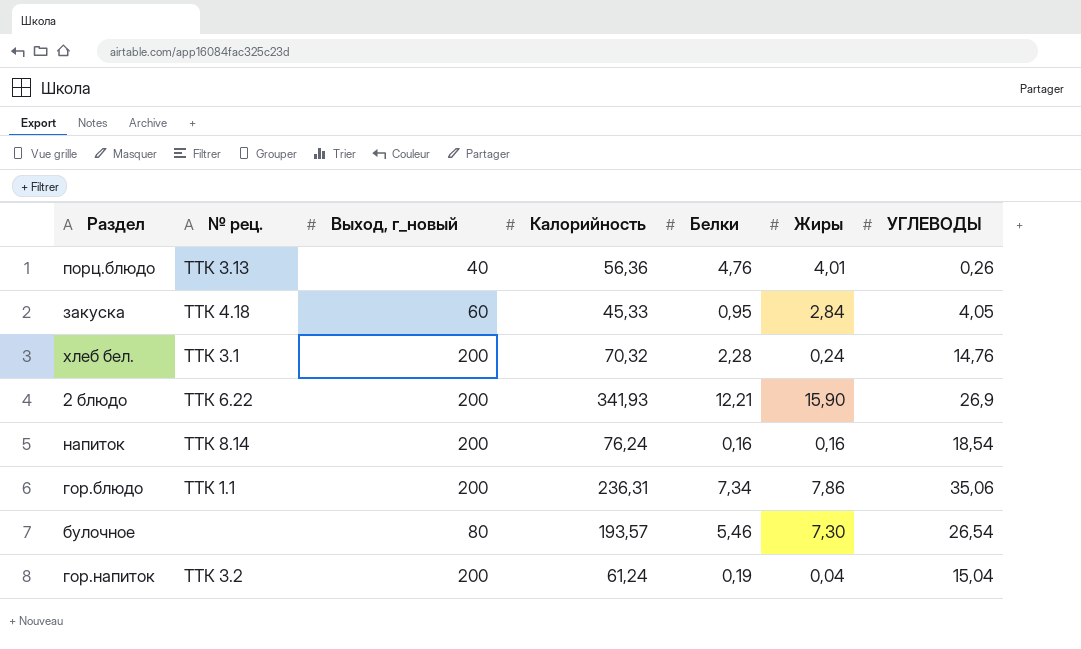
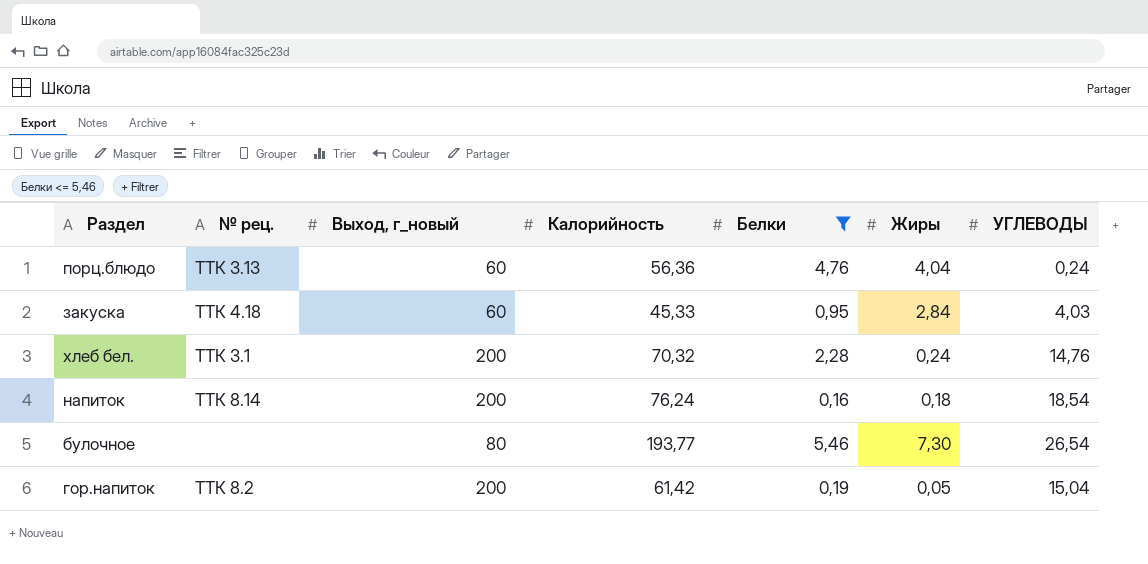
filter: none -> Белки <= 5,46
порц.блюдо | Выход, г_новый: 40 -> 60
порц.блюдо | Жиры: 4,01 -> 4,04
порц.блюдо | УГЛЕВОДЫ: 0,26 -> 0,24
закуска | УГЛЕВОДЫ: 4,05 -> 4,03
напиток | Жиры: 0,16 -> 0,18
булочное | Калорийность: 193,57 -> 193,77
гор.напиток | № рец.: ТТК 3.2 -> ТТК 8.2
гор.напиток | Калорийность: 61,24 -> 61,42
гор.напиток | Жиры: 0,04 -> 0,05

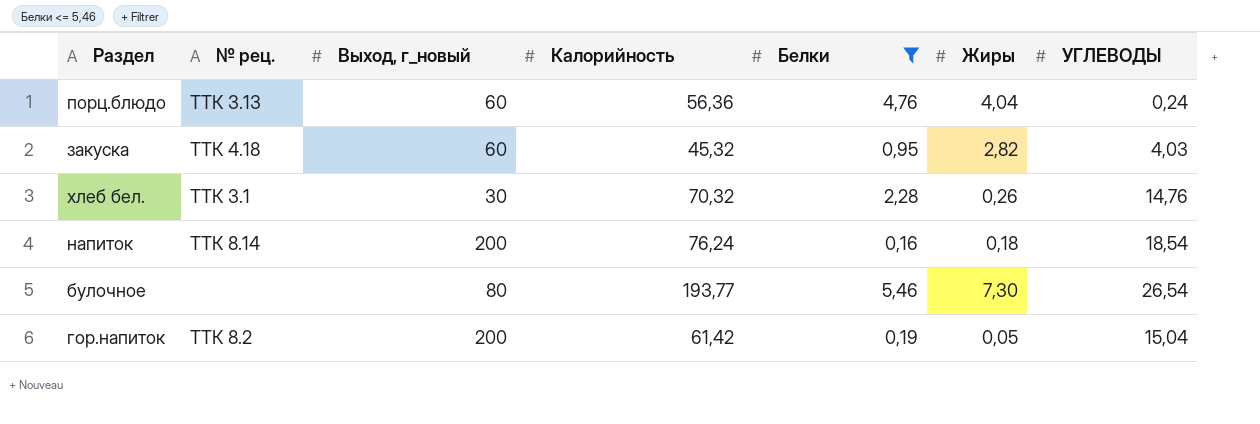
закуска | Калорийность: 45,33 -> 45,32
закуска | Жиры: 2,84 -> 2,82
хлеб бел. | Выход, г_новый: 200 -> 30
хлеб бел. | Жиры: 0,24 -> 0,26

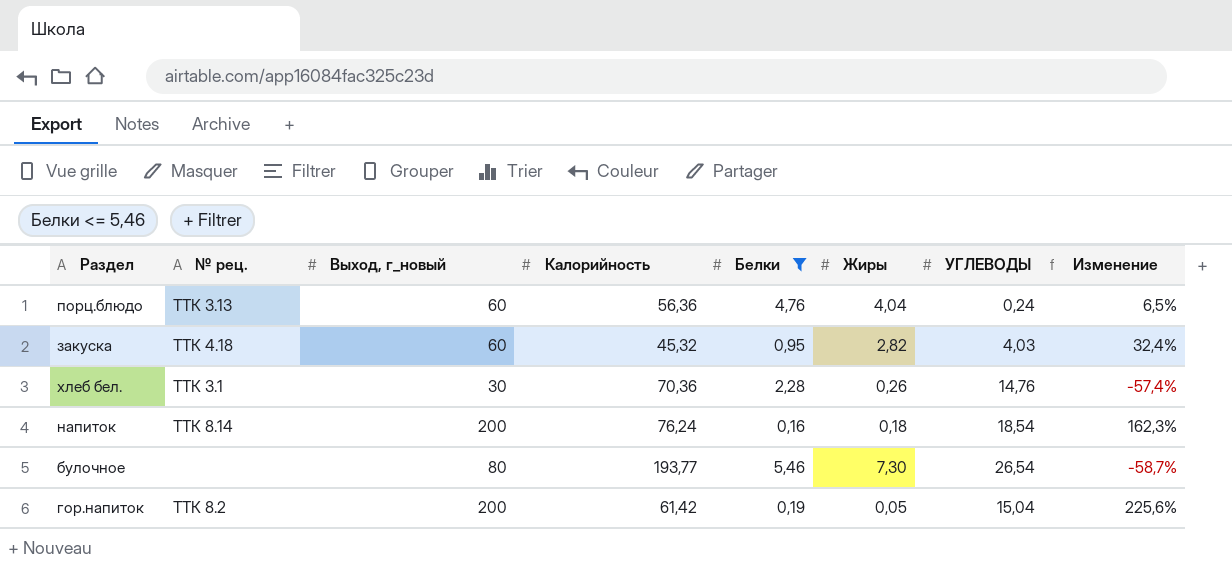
column Изменение | formula: none -> ([Выход, г_новый] - [Калорийность]) / [Калорийность]
хлеб бел. | Калорийность: 70,32 -> 70,36

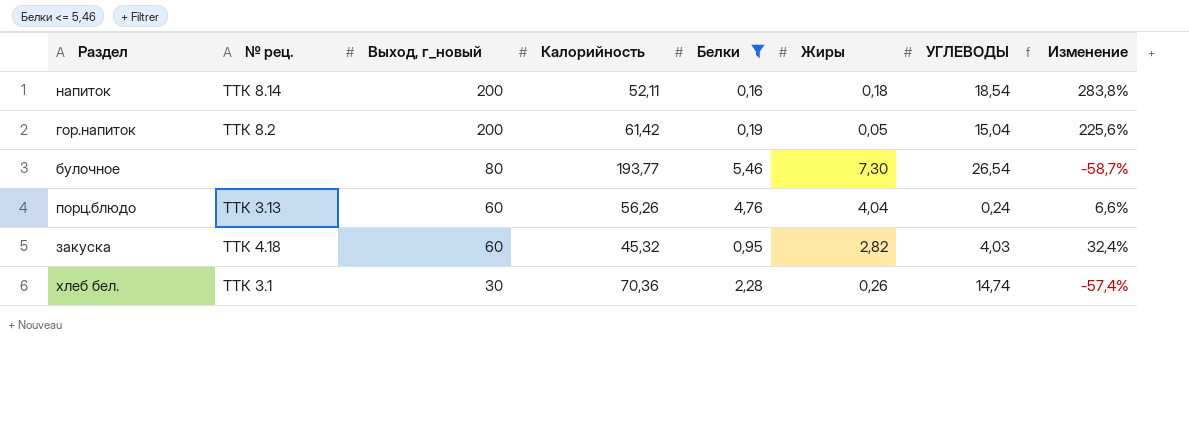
row order: none -> Выход, г_новый descending
напиток | Калорийность: 76,24 -> 52,11
напиток | Изменение: 162,3% -> 283,8%
порц.блюдо | Калорийность: 56,36 -> 56,26
порц.блюдо | Изменение: 6,5% -> 6,6%
хлеб бел. | УГЛЕВОДЫ: 14,76 -> 14,74

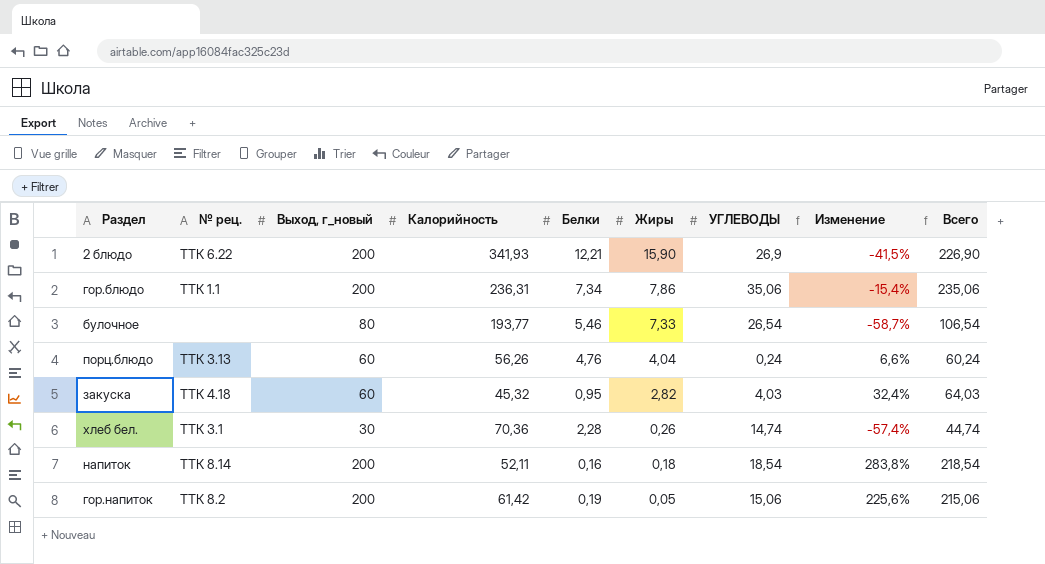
filter: Белки <= 5,46 -> none
row order: Выход, г_новый descending -> Жиры descending
column Всего | formula: none -> [Выход, г_новый] + [УГЛЕВОДЫ]
булочное | Жиры: 7,30 -> 7,33
гор.напиток | УГЛЕВОДЫ: 15,04 -> 15,06

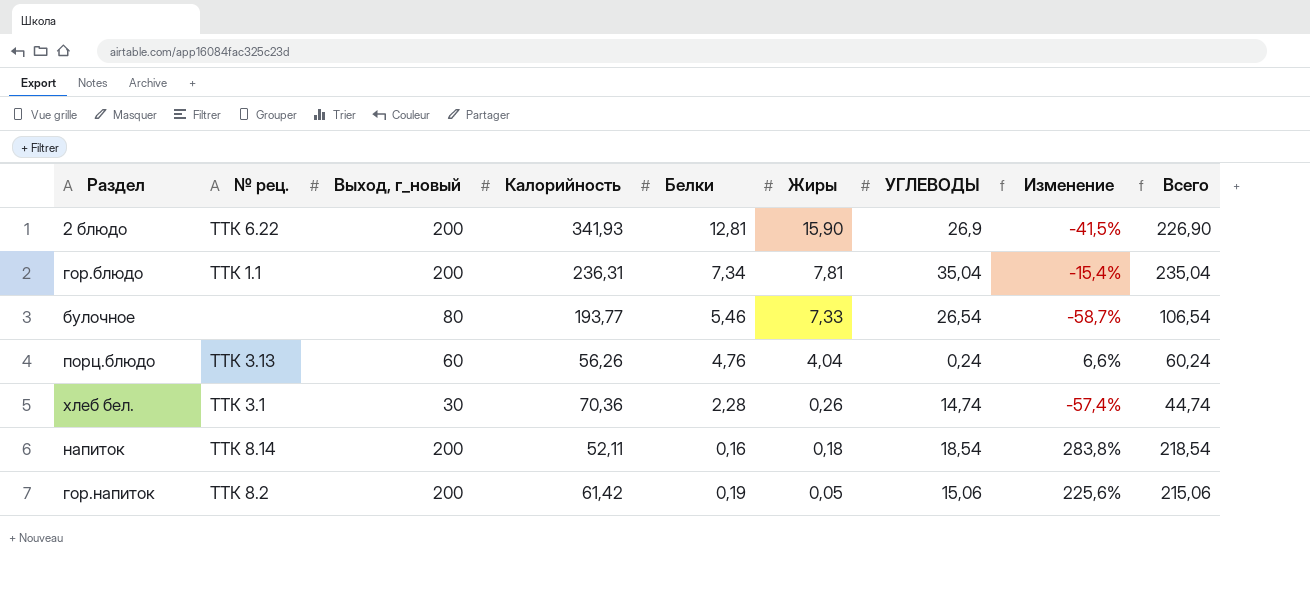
row закуска: ТТК 4.18 | 60 | 45,32 | 0,95 | 2,82 | 4,03 | 32,4% | 64,03 -> none
2 блюдо | Белки: 12,21 -> 12,81
гор.блюдо | Жиры: 7,86 -> 7,81
гор.блюдо | УГЛЕВОДЫ: 35,06 -> 35,04
гор.блюдо | Всего: 235,06 -> 235,04

